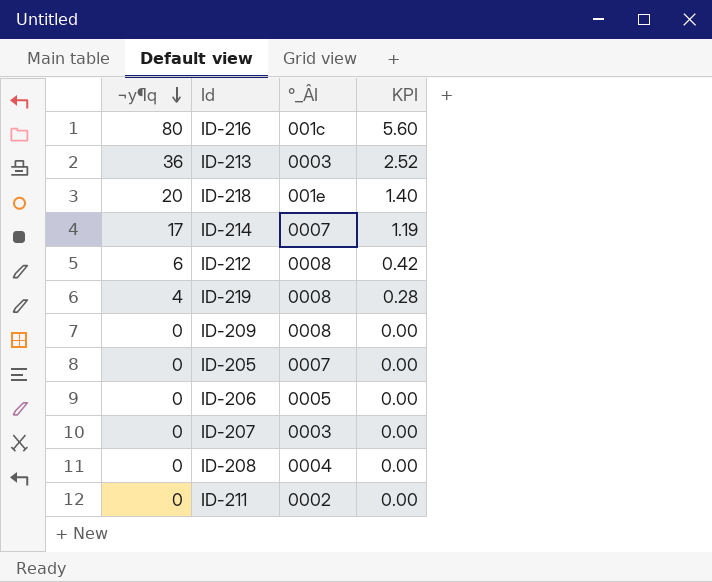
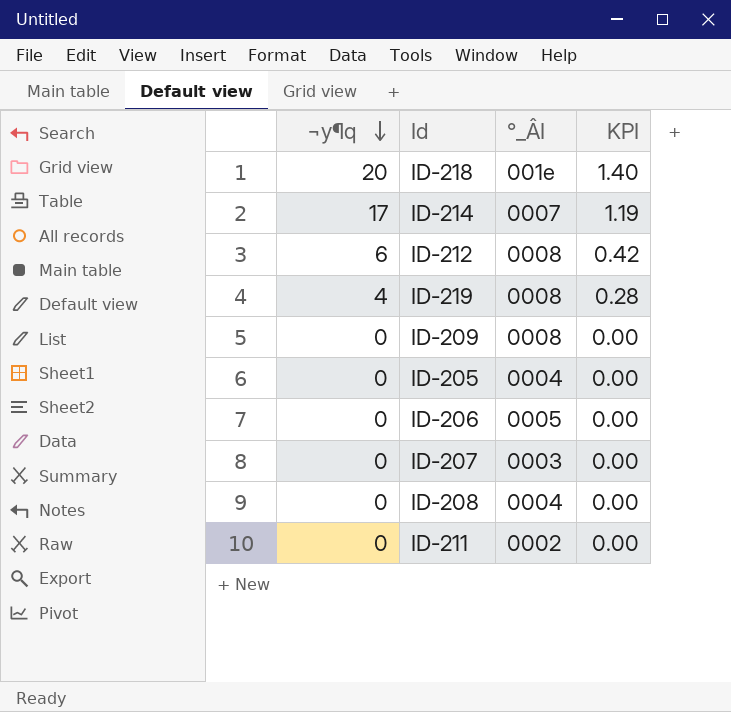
row ID-216: 80 | 001c | 5.60 -> none
row ID-213: 36 | 0003 | 2.52 -> none
ID-205 | °_ÂI: 0007 -> 0004

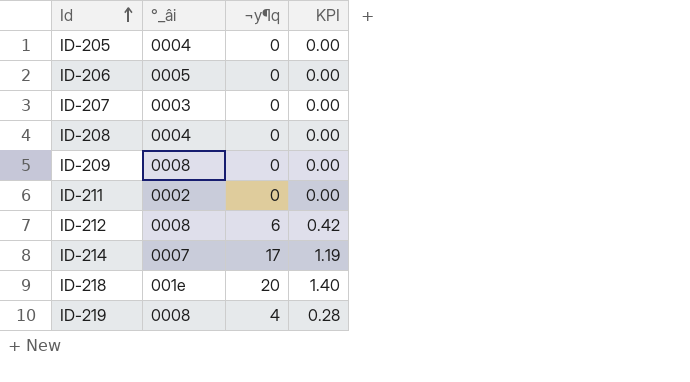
row order: ¬y¶q descending -> Id ascending
column name: °_ÂI -> °_âi
column ¬y¶q | position: 1 -> 3

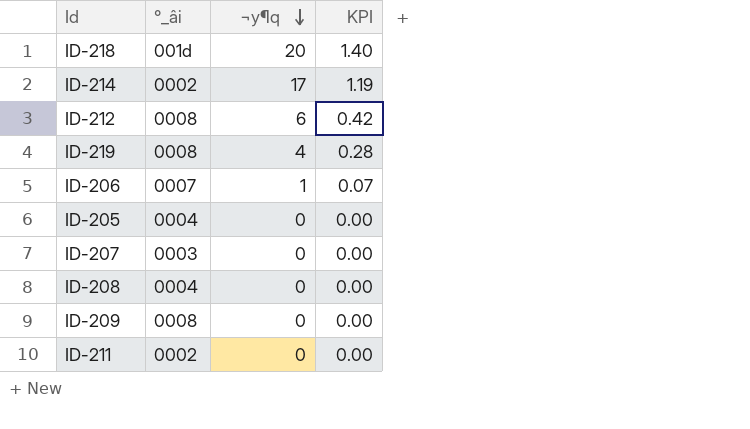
row order: Id ascending -> ¬y¶q descending
ID-218 | °_âi: 001e -> 001d
ID-214 | °_âi: 0007 -> 0002
ID-206 | °_âi: 0005 -> 0007
ID-206 | ¬y¶q: 0 -> 1
ID-206 | KPI: 0.00 -> 0.07

